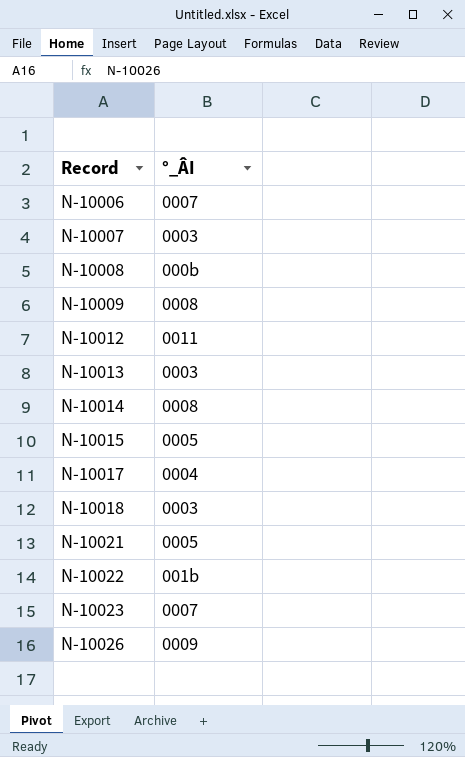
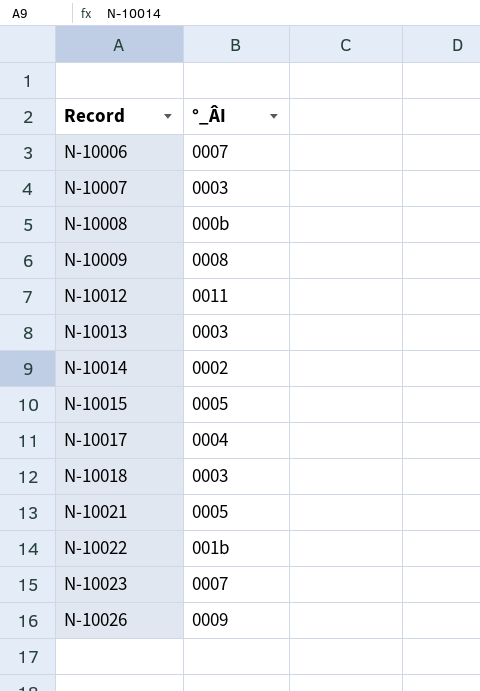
N-10014 | °_ÂI: 0008 -> 0002

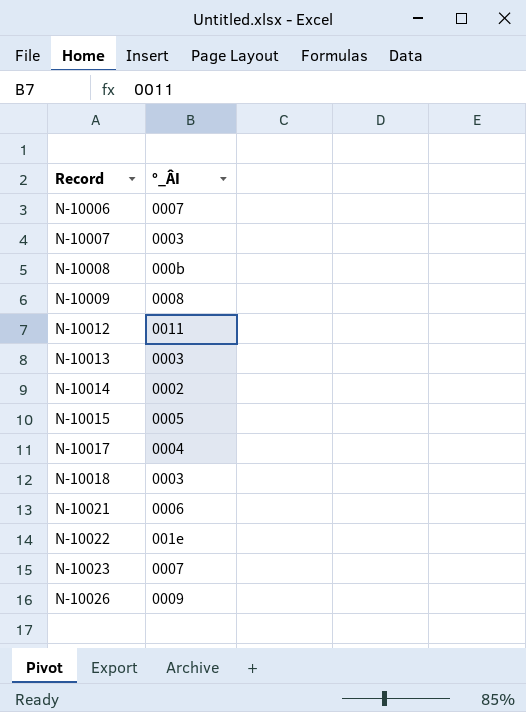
N-10021 | °_ÂI: 0005 -> 0006
N-10022 | °_ÂI: 001b -> 001e

